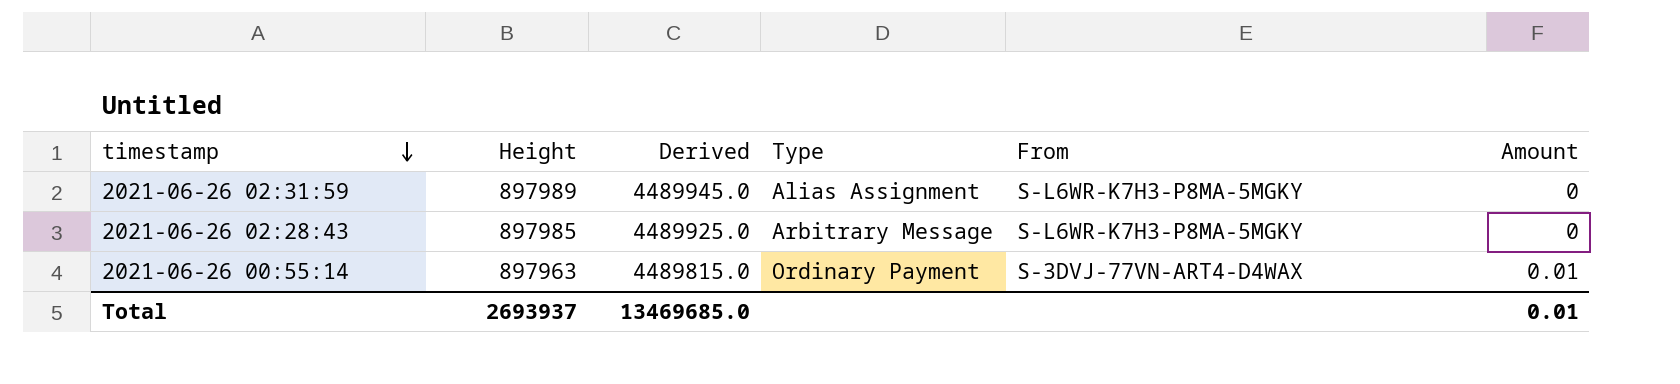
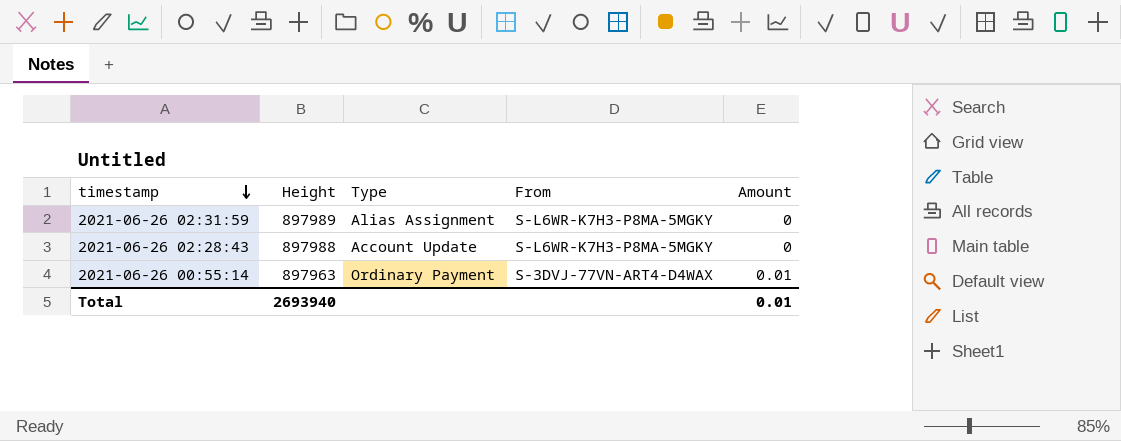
column Derived | formula: [Height] * 5 -> none
2021-06-26 02:28:43 | Height: 897985 -> 897988
2021-06-26 02:28:43 | Type: Arbitrary Message -> Account Update
Total | Height: 2693937 -> 2693940

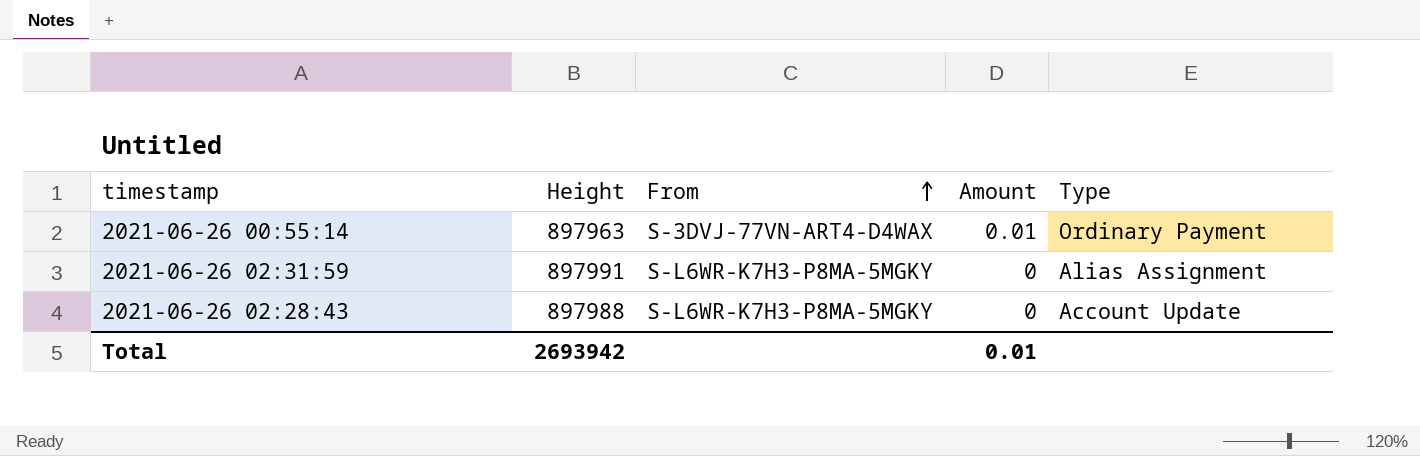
row order: timestamp descending -> From ascending
column Type | position: 3 -> 5
2021-06-26 02:31:59 | Height: 897989 -> 897991
Total | Height: 2693940 -> 2693942

